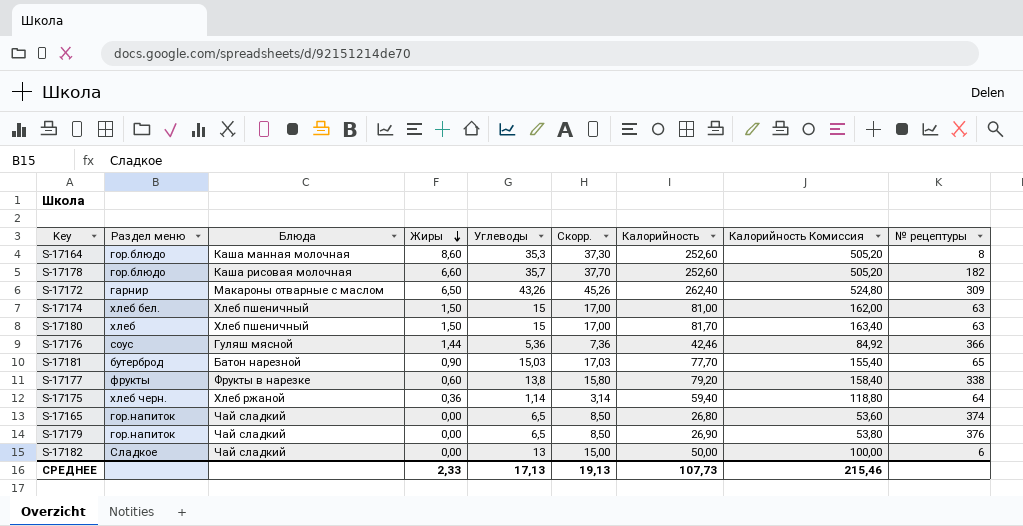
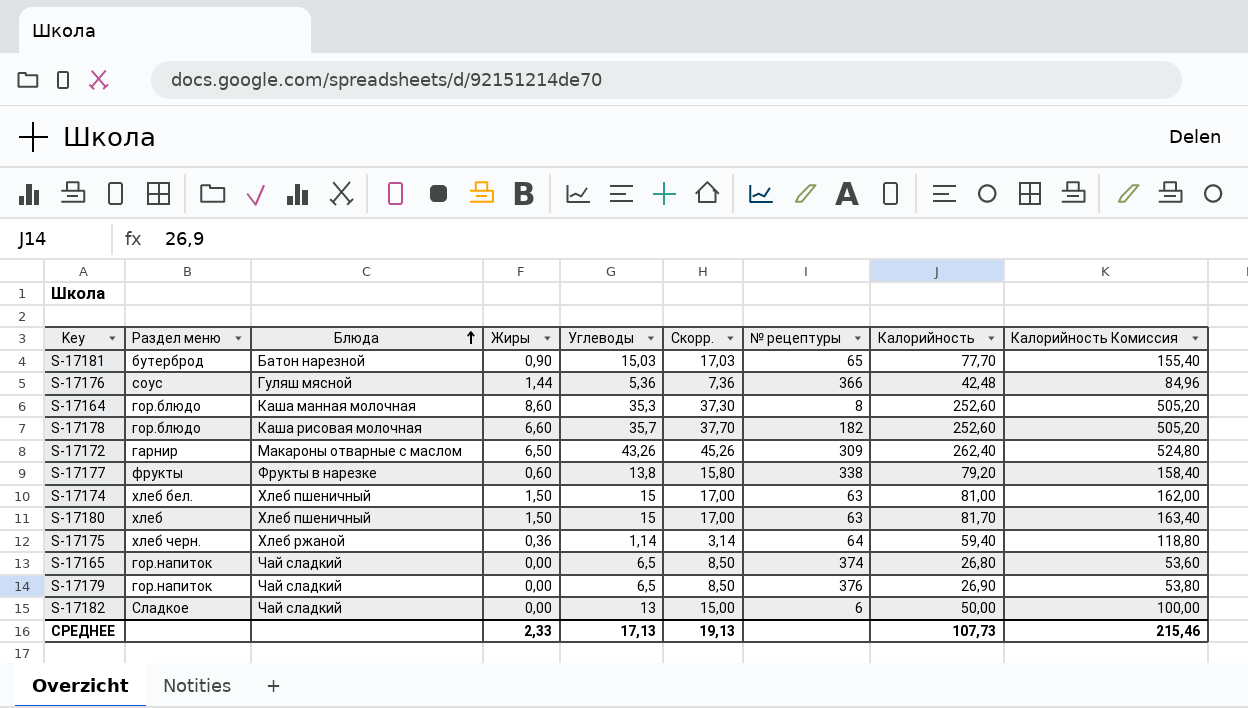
row order: Жиры descending -> Блюда ascending
column № рецептуры | position: 9 -> 7
S-17176 | Калорийность: 42,46 -> 42,48
S-17176 | Калорийность Комиссия: 84,92 -> 84,96

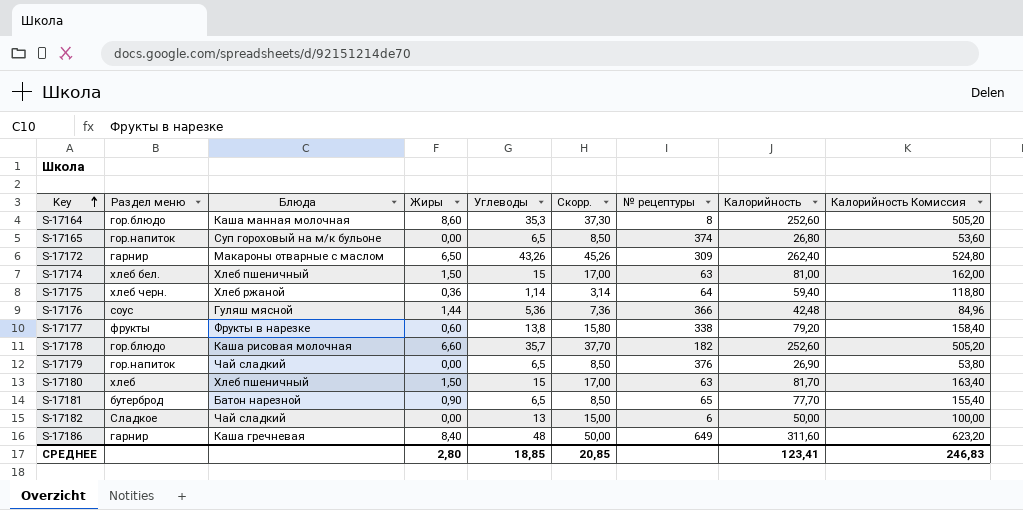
row order: Блюда ascending -> Key ascending
S-17165 | Блюда: Чай сладкий -> Суп гороховый на м/к бульоне
S-17181 | Углеводы: 15,03 -> 6,5
S-17181 | Скорр.: 17,03 -> 8,50
row S-17186: none -> гарнир | Каша гречневая | 8,40 | 48 | 50,00 | 649 | 311,60 | 623,20
СРЕДНЕЕ | Жиры: 2,33 -> 2,80
СРЕДНЕЕ | Углеводы: 17,13 -> 18,85
СРЕДНЕЕ | Скорр.: 19,13 -> 20,85
СРЕДНЕЕ | Калорийность: 107,73 -> 123,41
СРЕДНЕЕ | Калорийность Комиссия: 215,46 -> 246,83

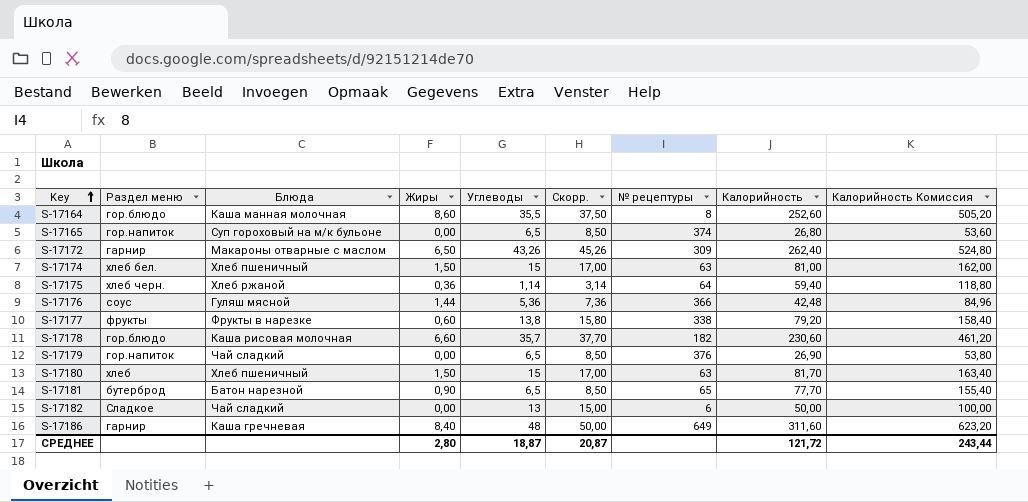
S-17164 | Углеводы: 35,3 -> 35,5
S-17164 | Скорр.: 37,30 -> 37,50
S-17178 | Калорийность: 252,60 -> 230,60
S-17178 | Калорийность Комиссия: 505,20 -> 461,20
СРЕДНЕЕ | Углеводы: 18,85 -> 18,87
СРЕДНЕЕ | Скорр.: 20,85 -> 20,87
СРЕДНЕЕ | Калорийность: 123,41 -> 121,72
СРЕДНЕЕ | Калорийность Комиссия: 246,83 -> 243,44

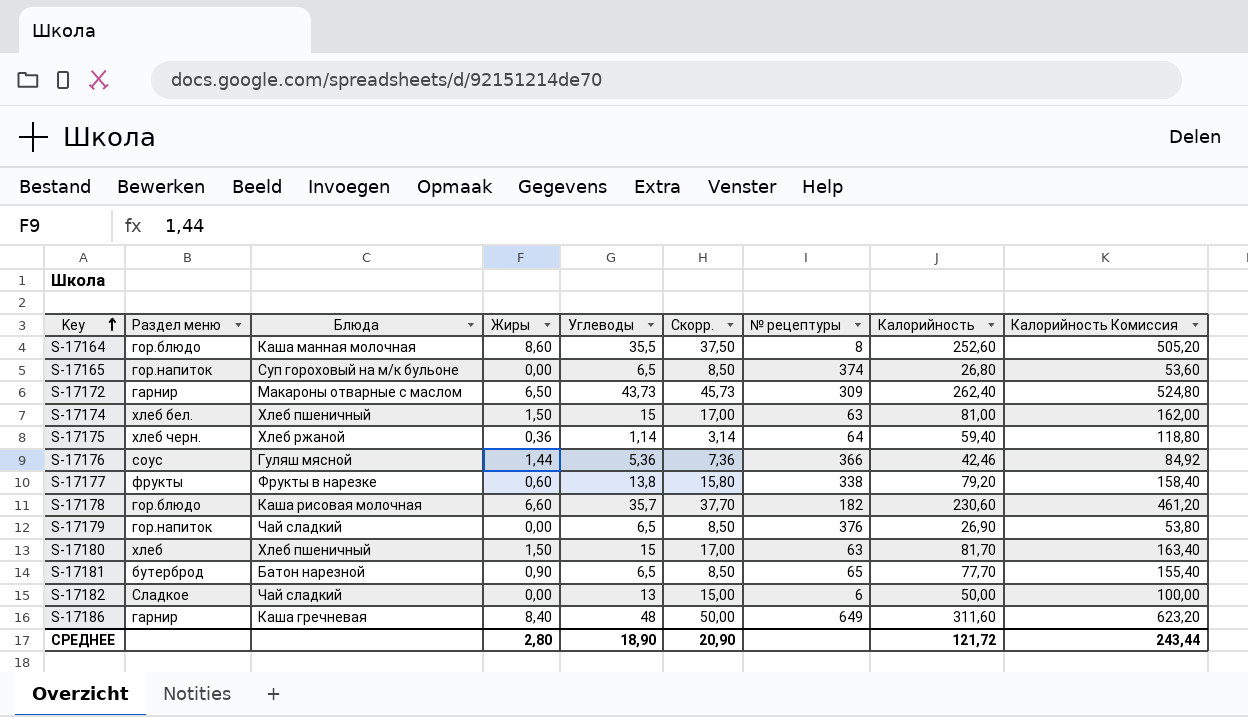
S-17172 | Углеводы: 43,26 -> 43,73
S-17172 | Скорр.: 45,26 -> 45,73
S-17176 | Калорийность: 42,48 -> 42,46
S-17176 | Калорийность Комиссия: 84,96 -> 84,92
СРЕДНЕЕ | Углеводы: 18,87 -> 18,90
СРЕДНЕЕ | Скорр.: 20,87 -> 20,90

